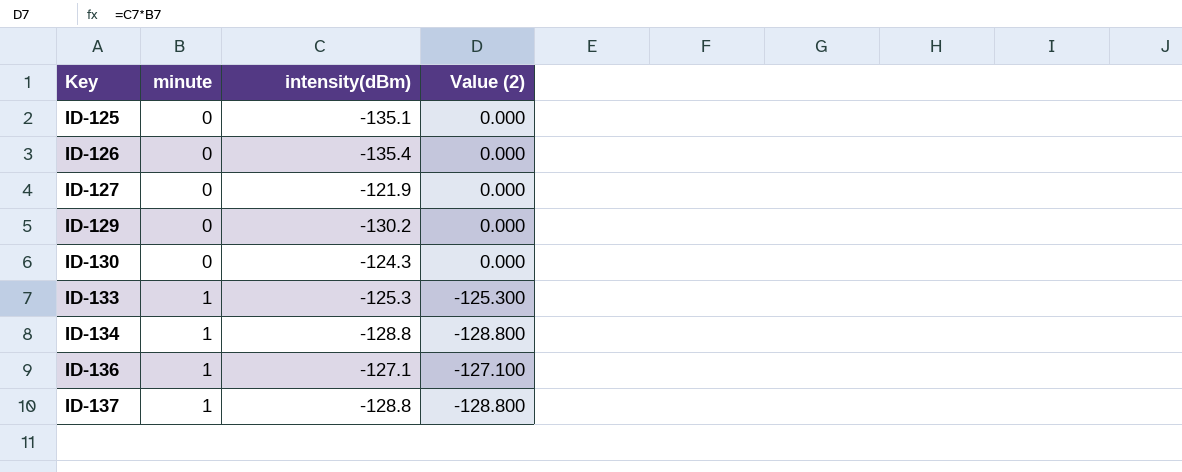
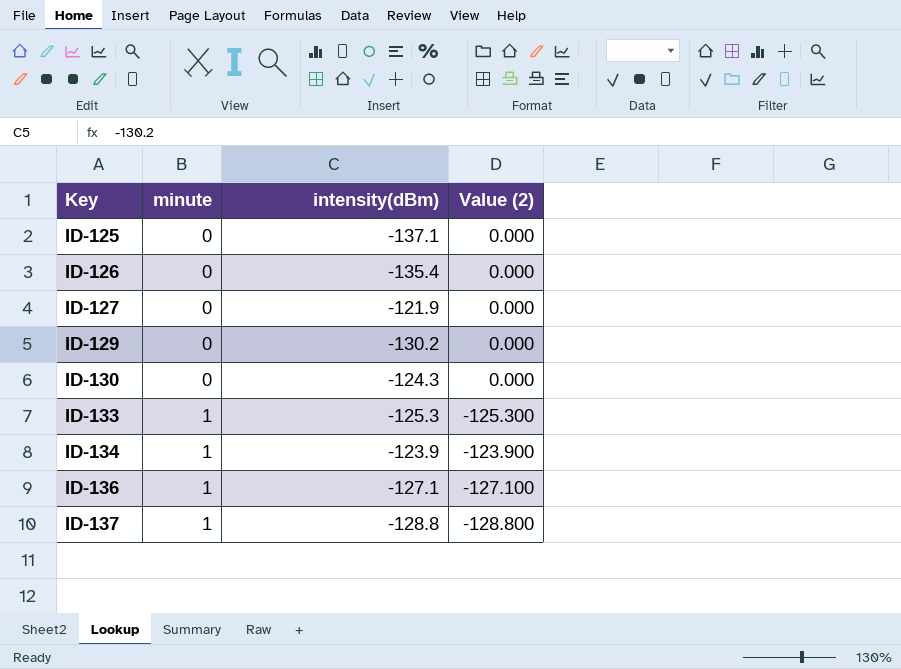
ID-125 | intensity(dBm): -135.1 -> -137.1
ID-134 | intensity(dBm): -128.8 -> -123.9
ID-134 | Value (2): -128.800 -> -123.900

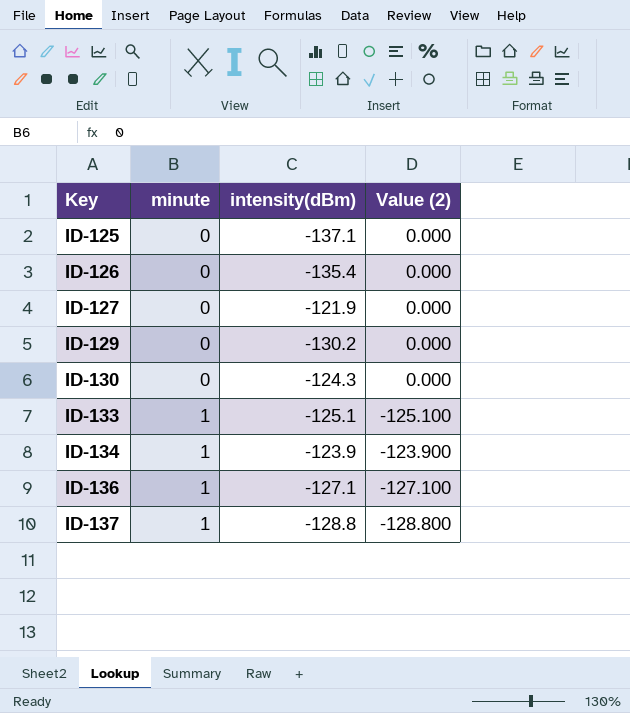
ID-133 | intensity(dBm): -125.3 -> -125.1
ID-133 | Value (2): -125.300 -> -125.100

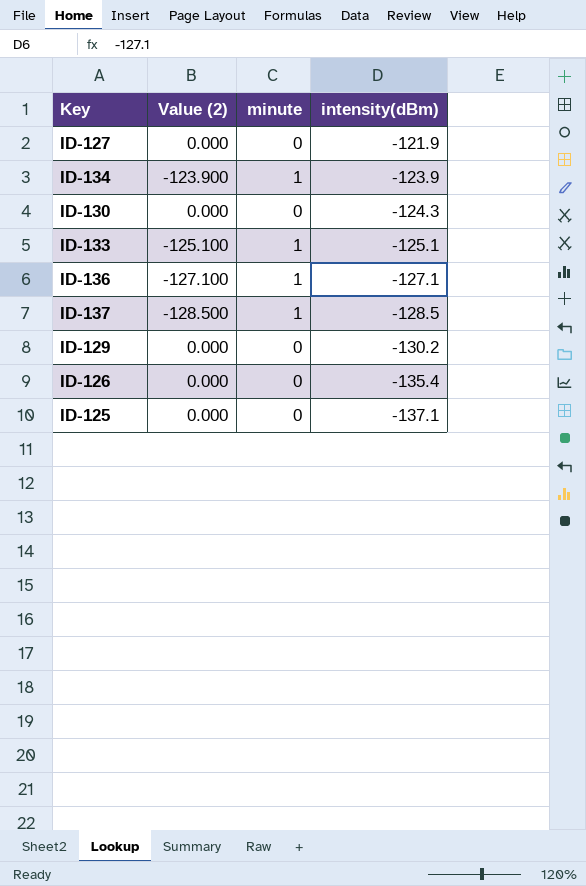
row order: Key ascending -> intensity(dBm) descending
column Value (2) | position: 4 -> 2
ID-137 | Value (2): -128.800 -> -128.500
ID-137 | intensity(dBm): -128.8 -> -128.5

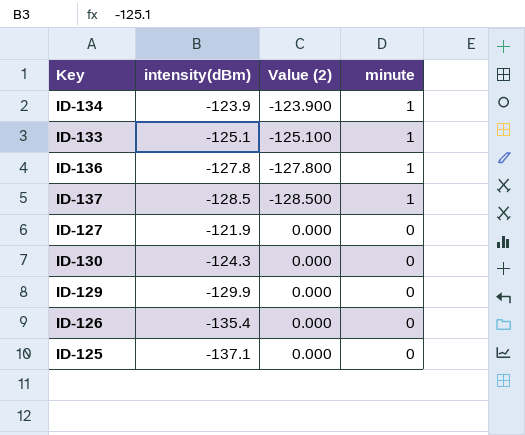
row order: intensity(dBm) descending -> minute descending
column intensity(dBm) | position: 4 -> 2
ID-136 | intensity(dBm): -127.1 -> -127.8
ID-136 | Value (2): -127.100 -> -127.800
ID-129 | intensity(dBm): -130.2 -> -129.9

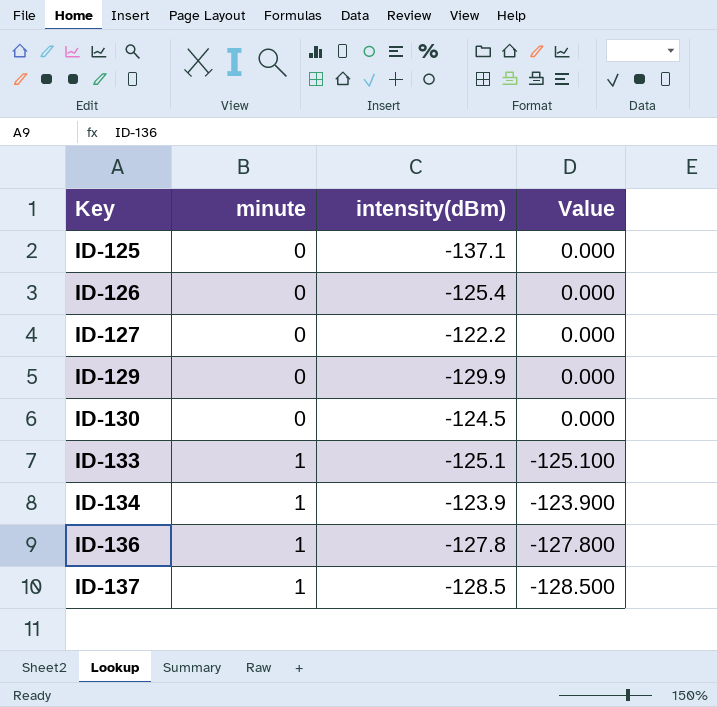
row order: minute descending -> Key ascending
column minute | position: 4 -> 2
column name: Value (2) -> Value
ID-126 | intensity(dBm): -135.4 -> -125.4
ID-127 | intensity(dBm): -121.9 -> -122.2
ID-130 | intensity(dBm): -124.3 -> -124.5

